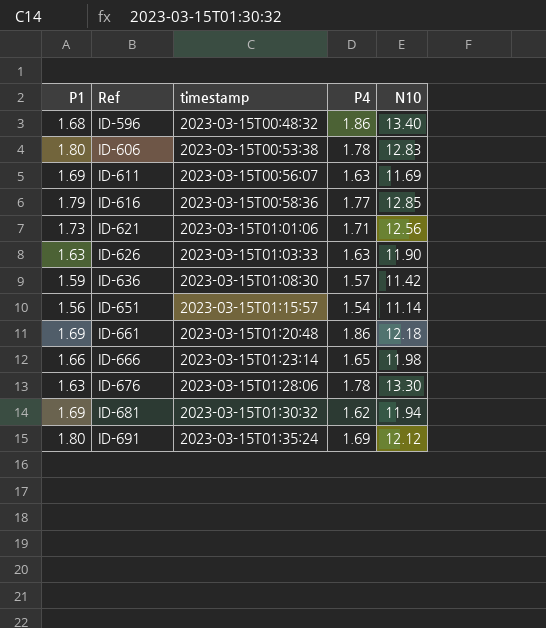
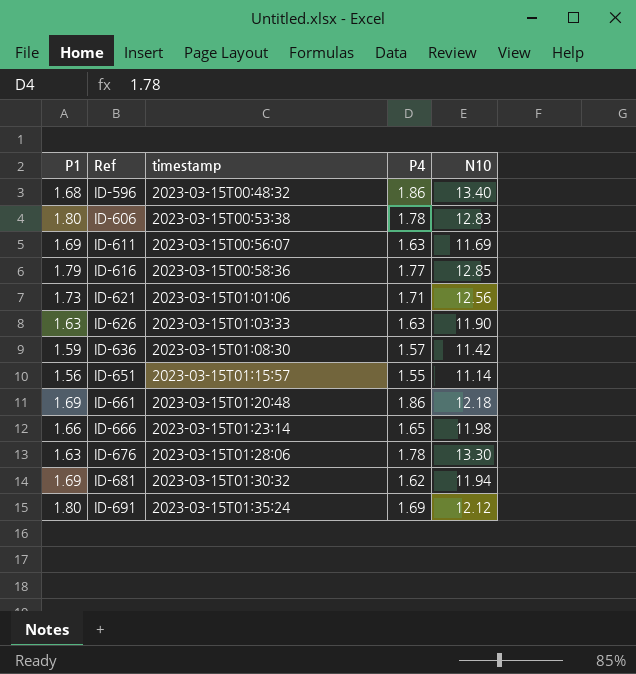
ID-651 | P4: 1.54 -> 1.55

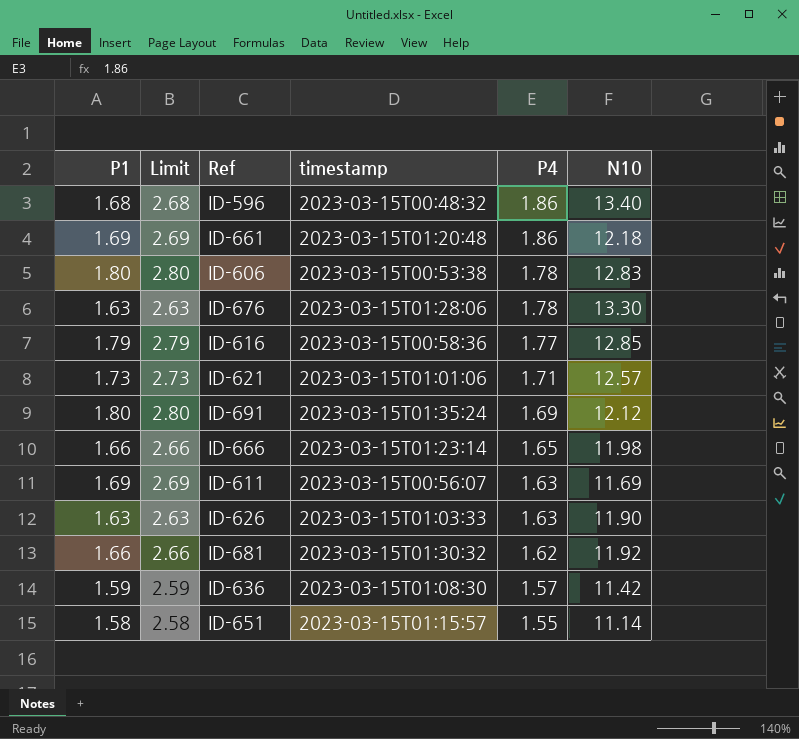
row order: Ref ascending -> P4 descending
column Limit | formula: none -> [P1] + 1
ID-621 | N10: 12.56 -> 12.57
ID-681 | P1: 1.69 -> 1.66
ID-681 | N10: 11.94 -> 11.92
ID-651 | P1: 1.56 -> 1.58

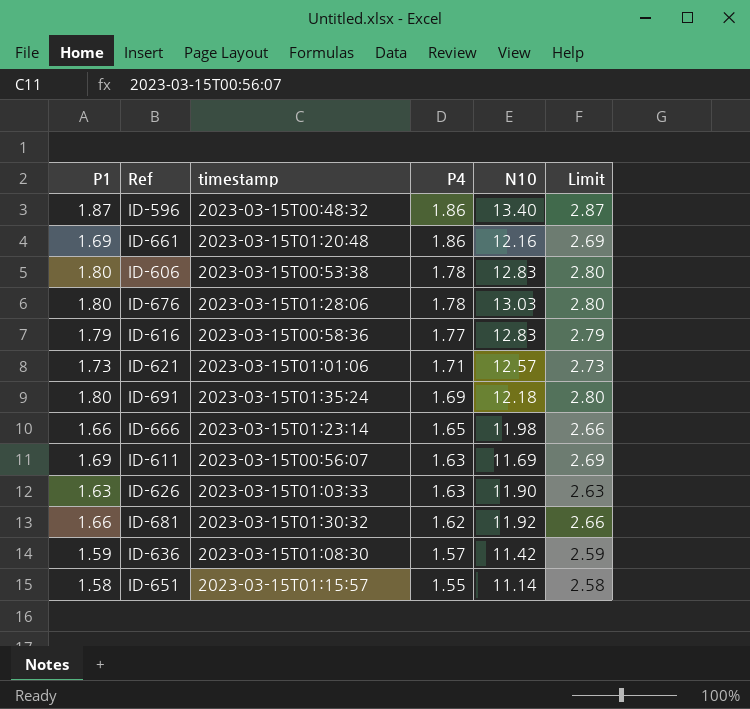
column Limit | position: 2 -> 6
ID-596 | P1: 1.68 -> 1.87
ID-596 | Limit: 2.68 -> 2.87
ID-661 | N10: 12.18 -> 12.16
ID-676 | P1: 1.63 -> 1.80
ID-676 | N10: 13.30 -> 13.03
ID-676 | Limit: 2.63 -> 2.80
ID-616 | N10: 12.85 -> 12.83
ID-691 | N10: 12.12 -> 12.18

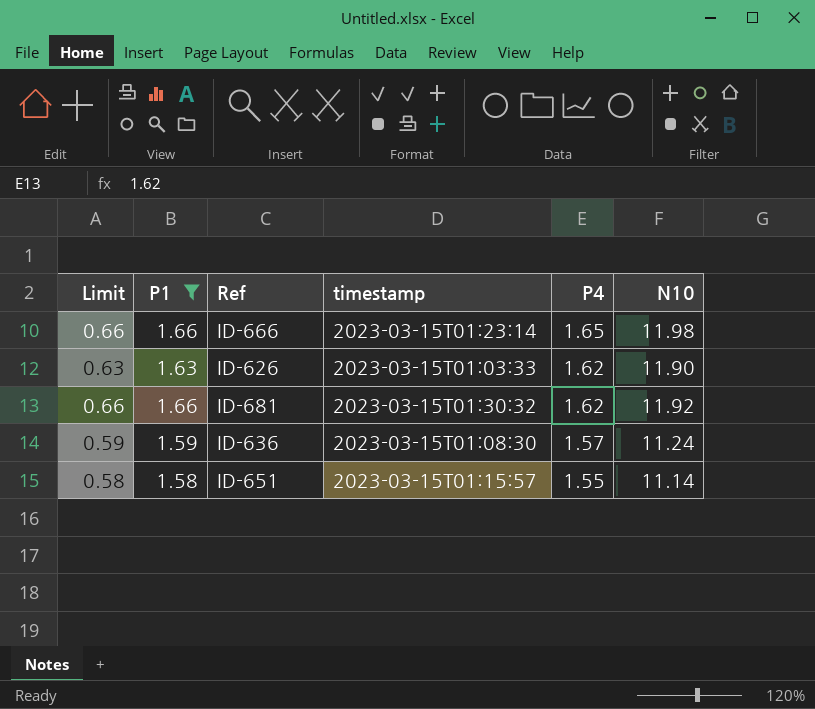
filter: none -> P1 <= 1.66
column Limit | formula: [P1] + 1 -> [P1] - 1
column Limit | position: 6 -> 1
ID-626 | P4: 1.63 -> 1.62
ID-636 | N10: 11.42 -> 11.24

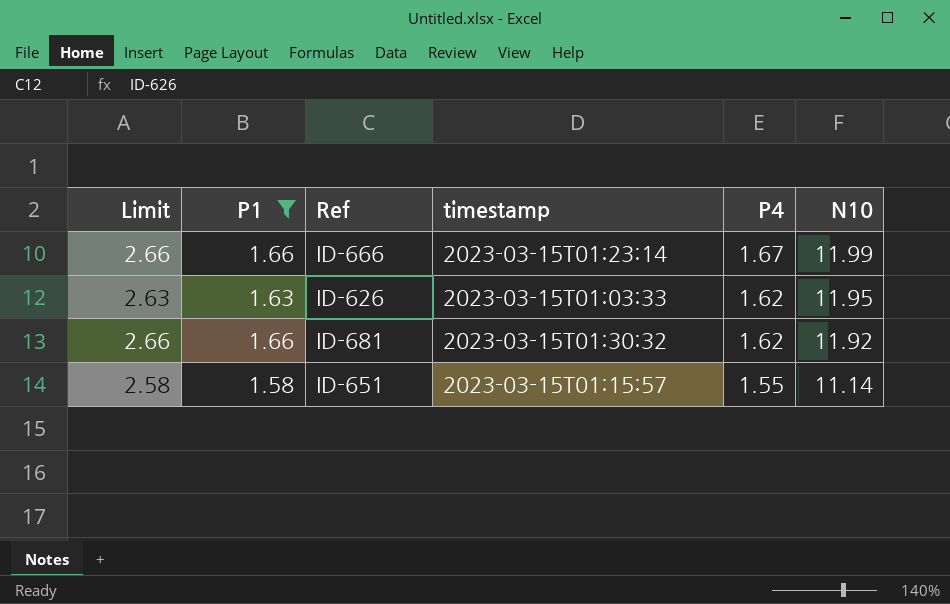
column Limit | formula: [P1] - 1 -> [P1] + 1
row ID-636: 0.59 | 1.59 | 2023-03-15T01:08:30 | 1.57 | 11.24 -> none
ID-666 | P4: 1.65 -> 1.67
ID-666 | N10: 11.98 -> 11.99
ID-626 | N10: 11.90 -> 11.95

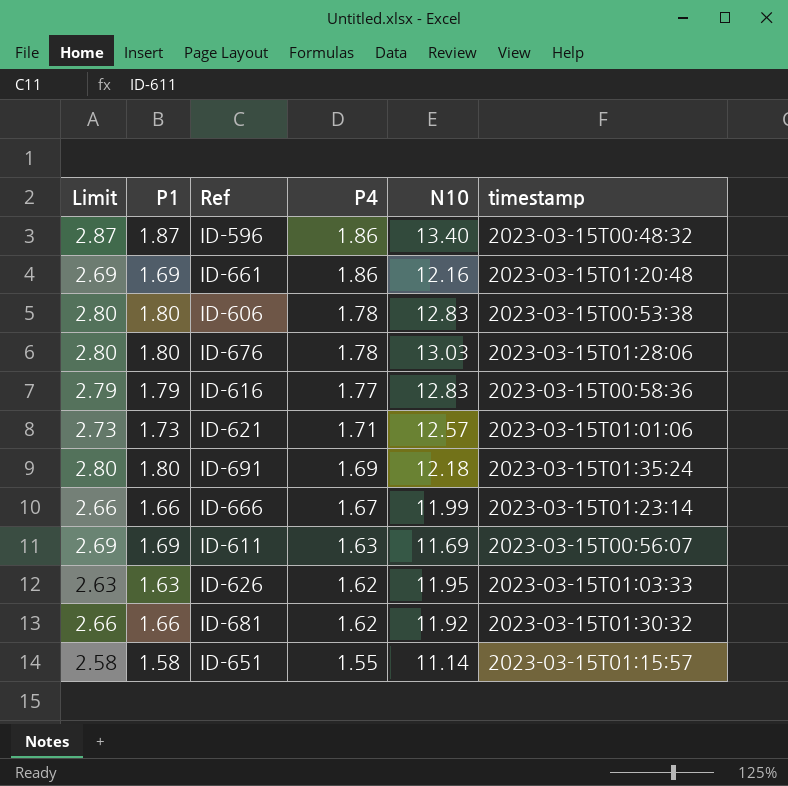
filter: P1 <= 1.66 -> none
column timestamp | position: 4 -> 6

